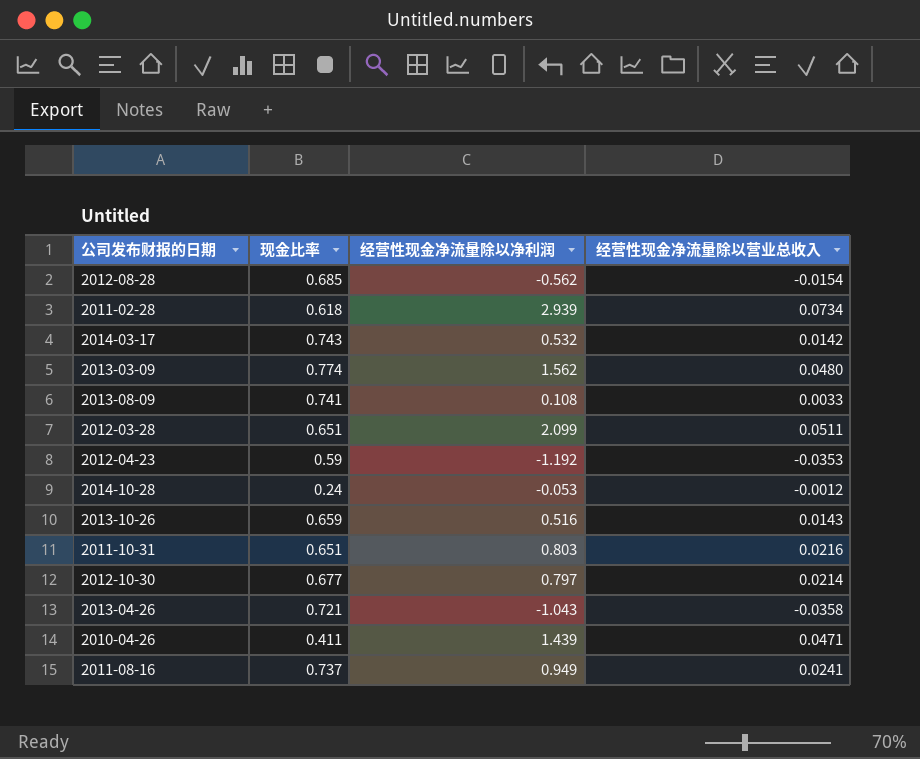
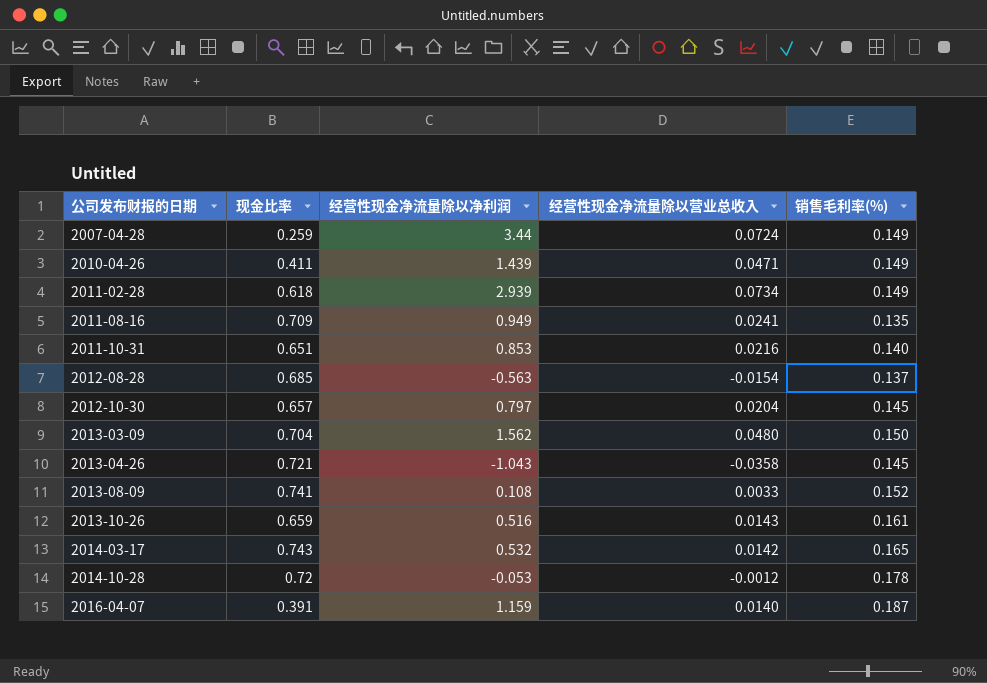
row order: none -> 公司发布财报的日期 ascending
column 销售毛利率(%) | position: none -> 5
row 2012-03-28: 0.651 | 2.099 | 0.0511 -> none
row 2012-04-23: 0.59 | -1.192 | -0.0353 -> none
row 2007-04-28: none -> 0.259 | 3.44 | 0.0724 | 0.149
2011-08-16 | 现金比率: 0.737 -> 0.709
2011-10-31 | 经营性现金净流量除以净利润: 0.803 -> 0.853
2012-08-28 | 经营性现金净流量除以净利润: -0.562 -> -0.563
2012-10-30 | 现金比率: 0.677 -> 0.657
2012-10-30 | 经营性现金净流量除以营业总收入: 0.0214 -> 0.0204
2013-03-09 | 现金比率: 0.774 -> 0.704
2014-10-28 | 现金比率: 0.24 -> 0.72
row 2016-04-07: none -> 0.391 | 1.159 | 0.0140 | 0.187

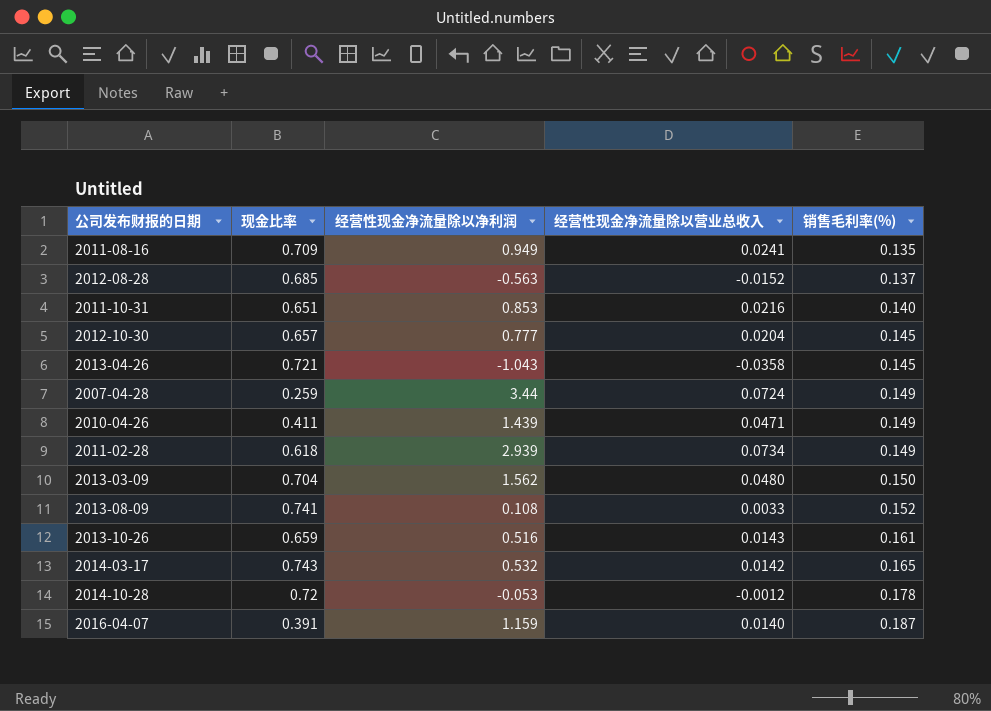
row order: 公司发布财报的日期 ascending -> 销售毛利率(%) ascending
2012-08-28 | 经营性现金净流量除以营业总收入: -0.0154 -> -0.0152
2012-10-30 | 经营性现金净流量除以净利润: 0.797 -> 0.777

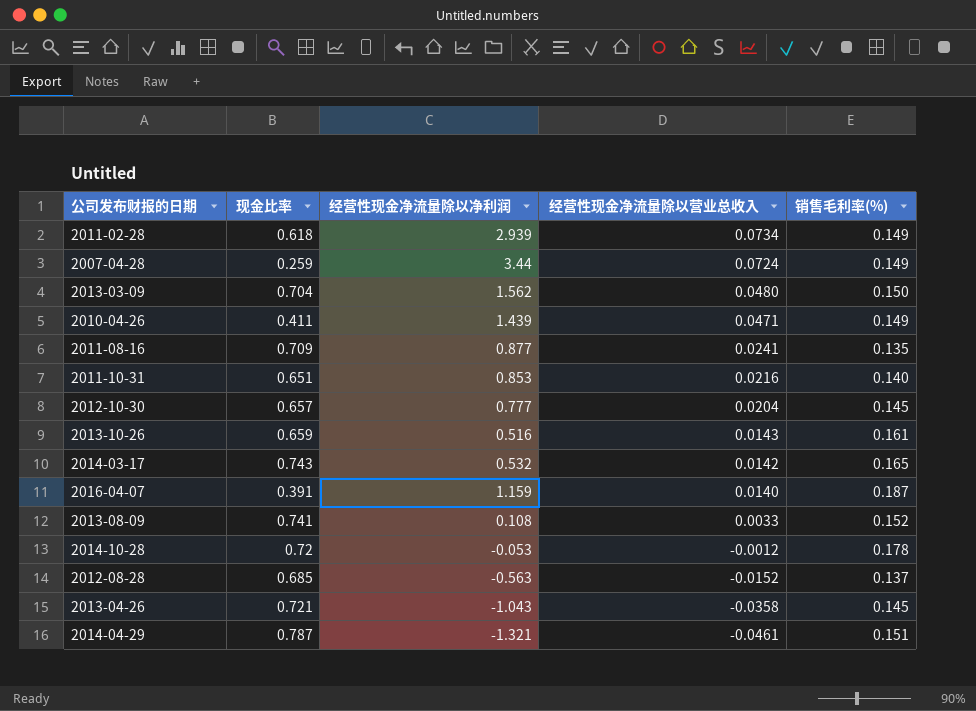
row order: 销售毛利率(%) ascending -> 经营性现金净流量除以营业总收入 descending
2011-08-16 | 经营性现金净流量除以净利润: 0.949 -> 0.877
row 2014-04-29: none -> 0.787 | -1.321 | -0.0461 | 0.151

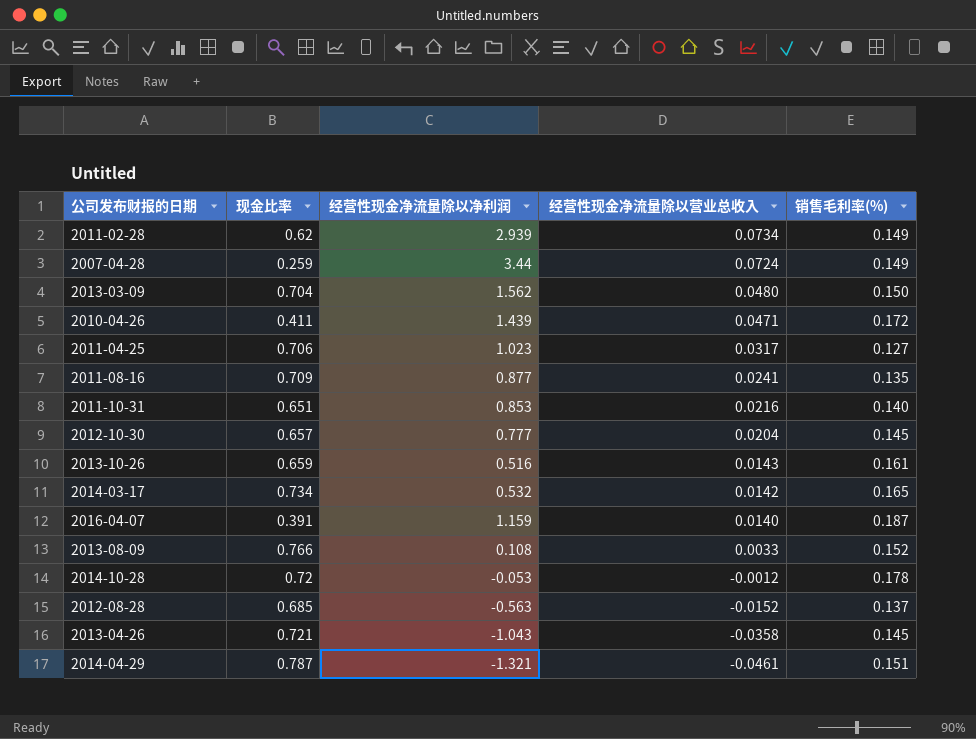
2011-02-28 | 现金比率: 0.618 -> 0.62
2010-04-26 | 销售毛利率(%): 0.149 -> 0.172
row 2011-04-25: none -> 0.706 | 1.023 | 0.0317 | 0.127
2014-03-17 | 现金比率: 0.743 -> 0.734
2013-08-09 | 现金比率: 0.741 -> 0.766

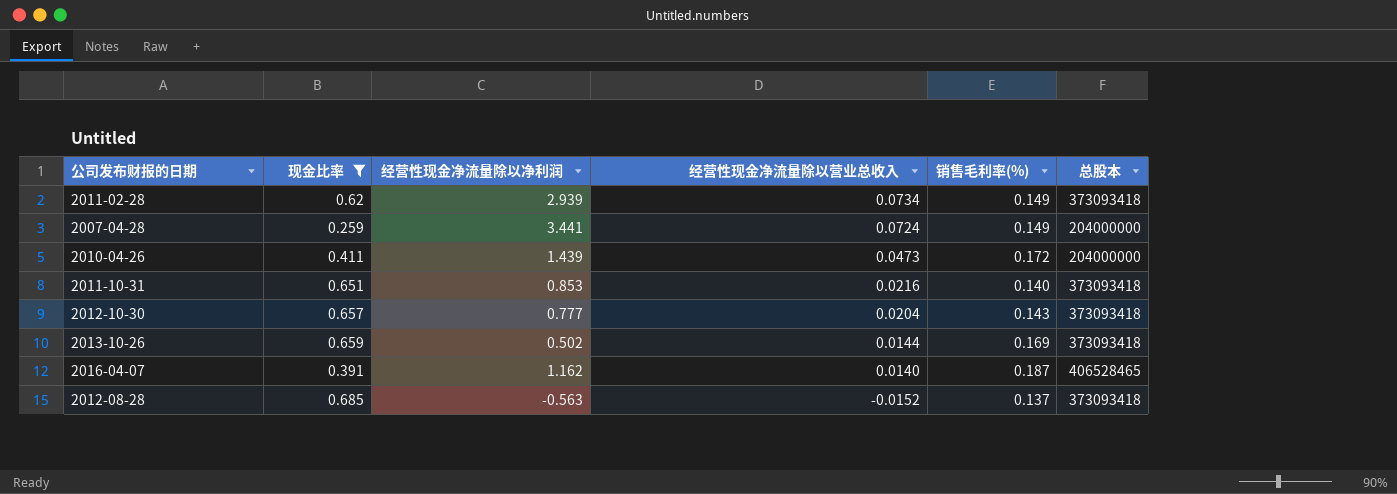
filter: none -> 现金比率 <= 0.685
column 总股本 | position: none -> 6
2007-04-28 | 经营性现金净流量除以净利润: 3.44 -> 3.441
2010-04-26 | 经营性现金净流量除以营业总收入: 0.0471 -> 0.0473
2012-10-30 | 销售毛利率(%): 0.145 -> 0.143
2013-10-26 | 经营性现金净流量除以净利润: 0.516 -> 0.502
2013-10-26 | 经营性现金净流量除以营业总收入: 0.0143 -> 0.0144
2013-10-26 | 销售毛利率(%): 0.161 -> 0.169
2016-04-07 | 经营性现金净流量除以净利润: 1.159 -> 1.162

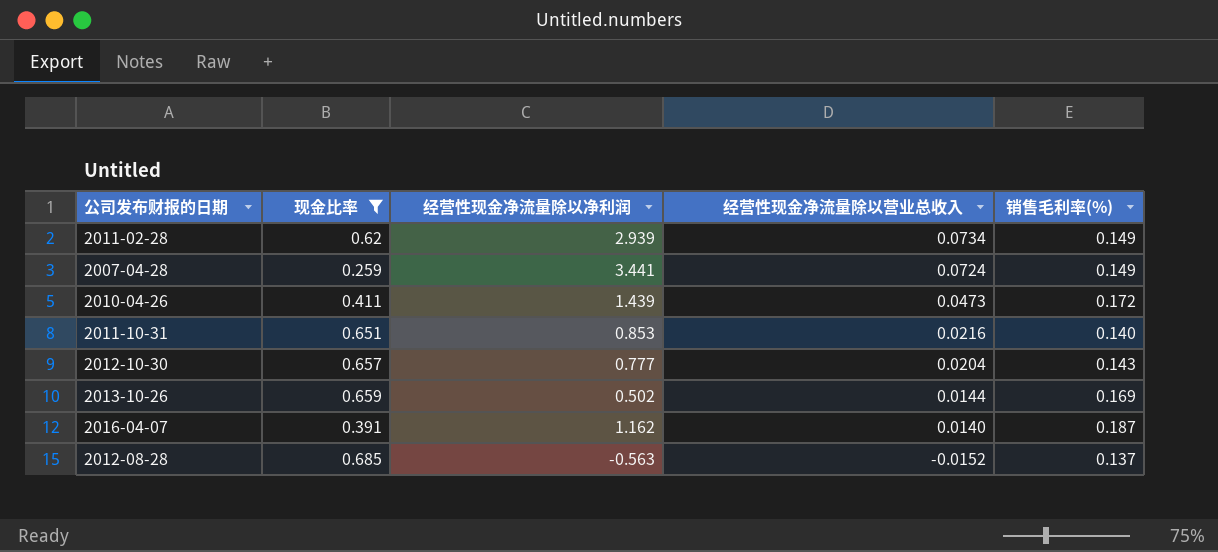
column 总股本 | position: 6 -> none

